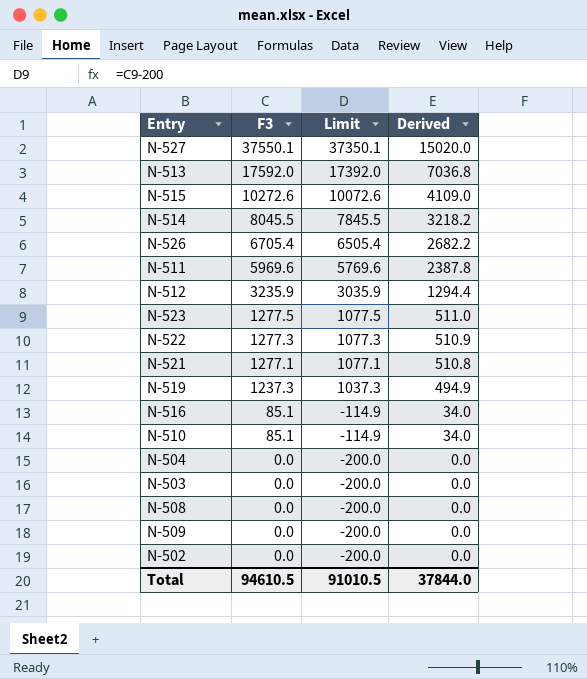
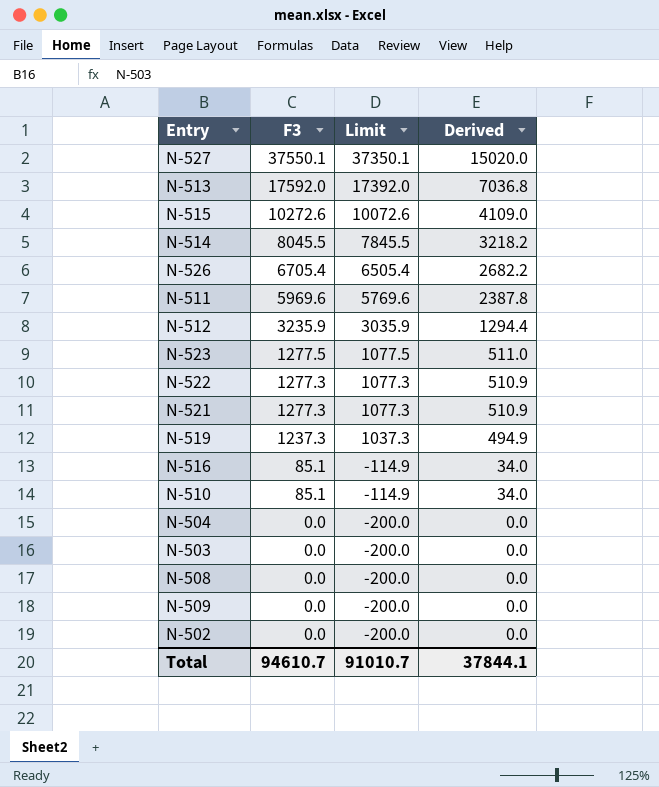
N-521 | F3: 1277.1 -> 1277.3
N-521 | Limit: 1077.1 -> 1077.3
N-521 | Derived: 510.8 -> 510.9
Total | F3: 94610.5 -> 94610.7
Total | Limit: 91010.5 -> 91010.7
Total | Derived: 37844.0 -> 37844.1

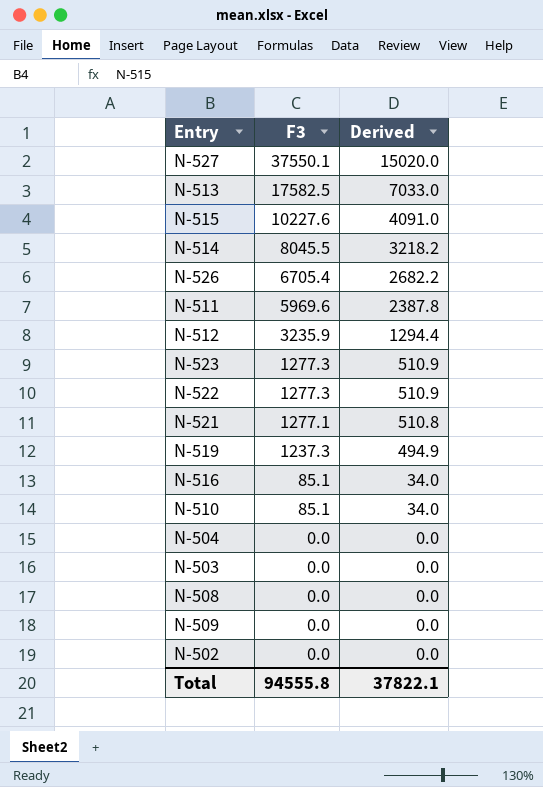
column Limit | formula: [F3] - 200 -> none
N-513 | F3: 17592.0 -> 17582.5
N-513 | Derived: 7036.8 -> 7033.0
N-515 | F3: 10272.6 -> 10227.6
N-515 | Derived: 4109.0 -> 4091.0
N-523 | F3: 1277.5 -> 1277.3
N-523 | Derived: 511.0 -> 510.9
N-521 | F3: 1277.3 -> 1277.1
N-521 | Derived: 510.9 -> 510.8
Total | F3: 94610.7 -> 94555.8
Total | Derived: 37844.1 -> 37822.1

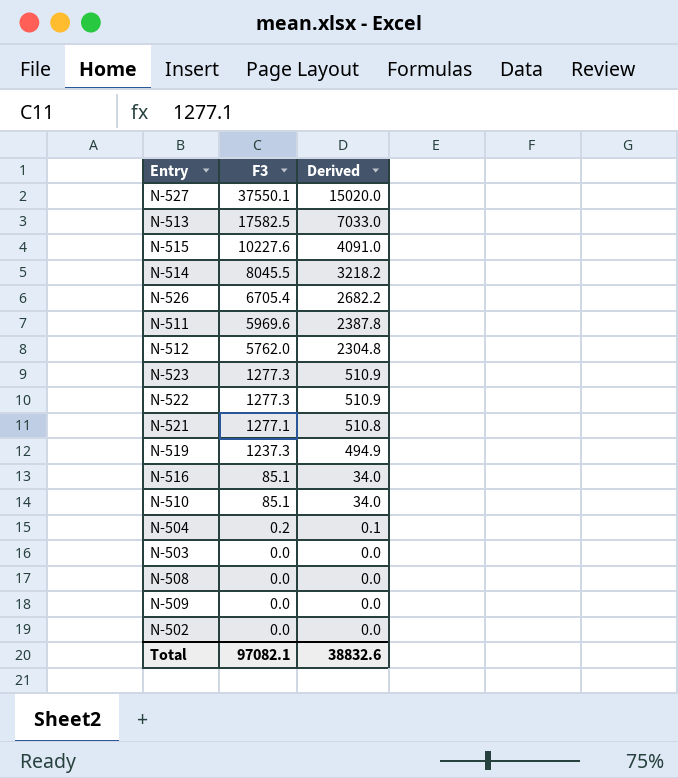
N-512 | F3: 3235.9 -> 5762.0
N-512 | Derived: 1294.4 -> 2304.8
N-504 | F3: 0.0 -> 0.2
N-504 | Derived: 0.0 -> 0.1
Total | F3: 94555.8 -> 97082.1
Total | Derived: 37822.1 -> 38832.6

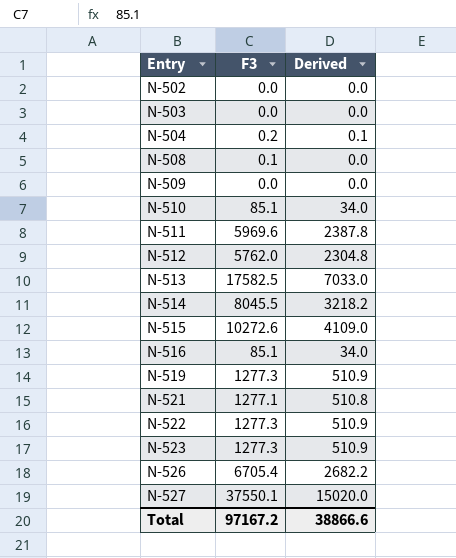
row order: F3 descending -> Entry ascending
N-508 | F3: 0.0 -> 0.1
N-515 | F3: 10227.6 -> 10272.6
N-515 | Derived: 4091.0 -> 4109.0
N-519 | F3: 1237.3 -> 1277.3
N-519 | Derived: 494.9 -> 510.9
Total | F3: 97082.1 -> 97167.2
Total | Derived: 38832.6 -> 38866.6

